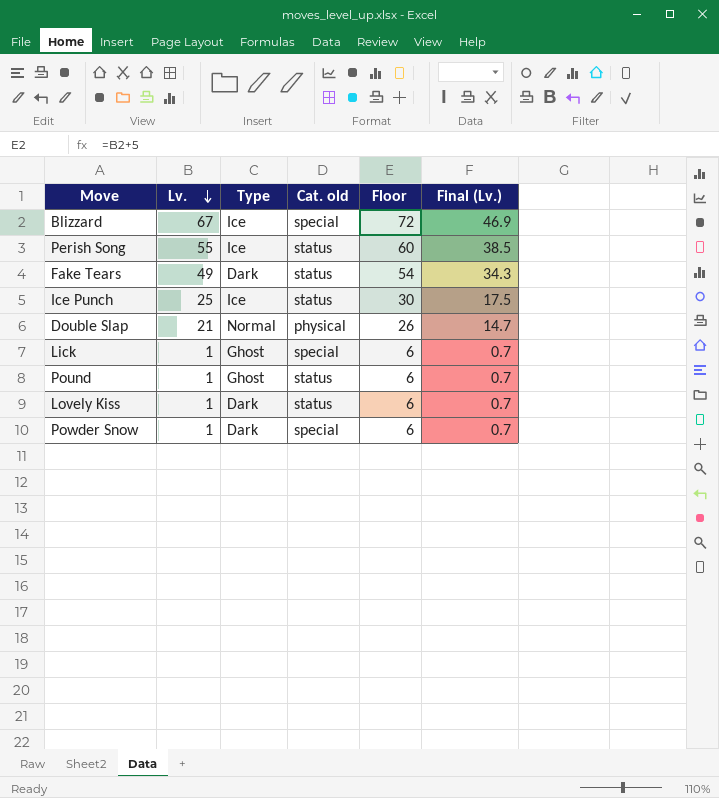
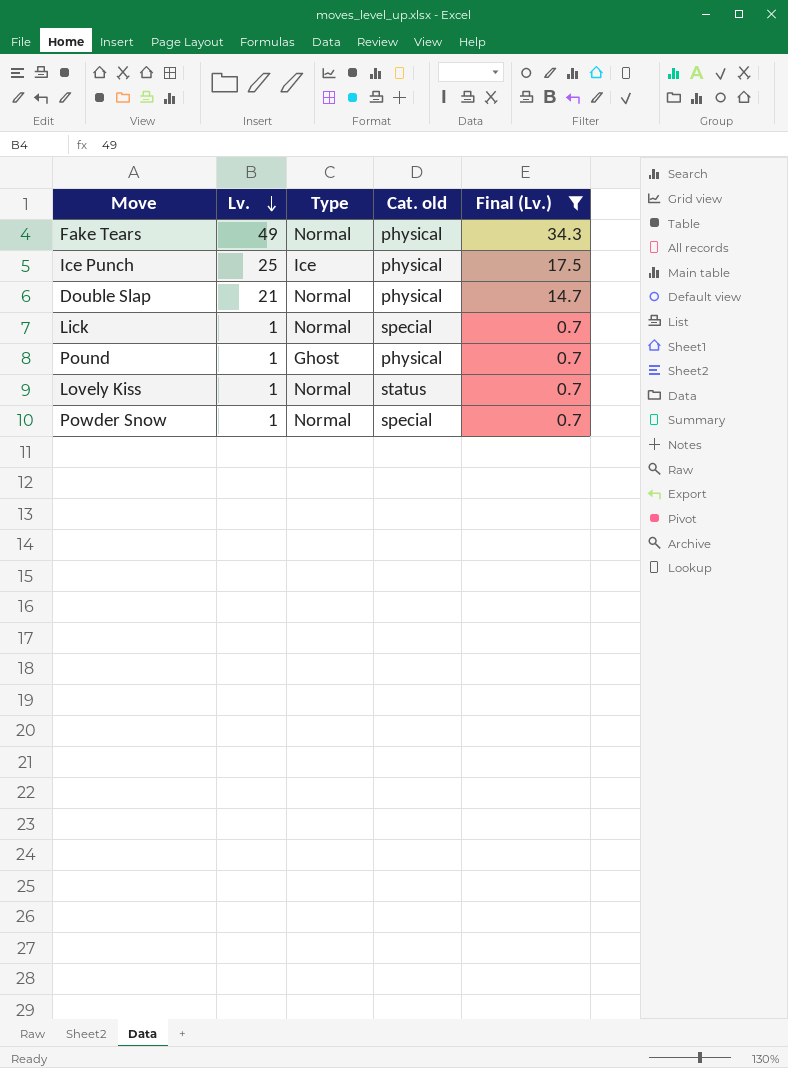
filter: none -> Final (Lv.) <= 34.3
column Floor | formula: [Lv.] + 5 -> none
Fake Tears | Type: Dark -> Normal
Fake Tears | Cat. old: status -> physical
Ice Punch | Cat. old: status -> physical
Lick | Type: Ghost -> Normal
Pound | Cat. old: status -> physical
Lovely Kiss | Type: Dark -> Normal
Powder Snow | Type: Dark -> Normal

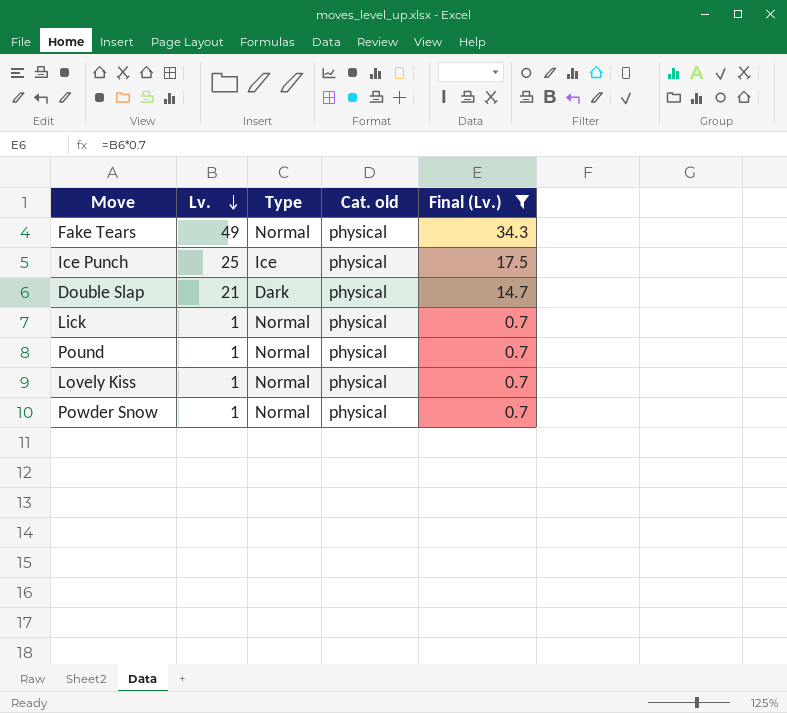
Double Slap | Type: Normal -> Dark
Lick | Cat. old: special -> physical
Pound | Type: Ghost -> Normal
Lovely Kiss | Cat. old: status -> physical
Powder Snow | Cat. old: special -> physical

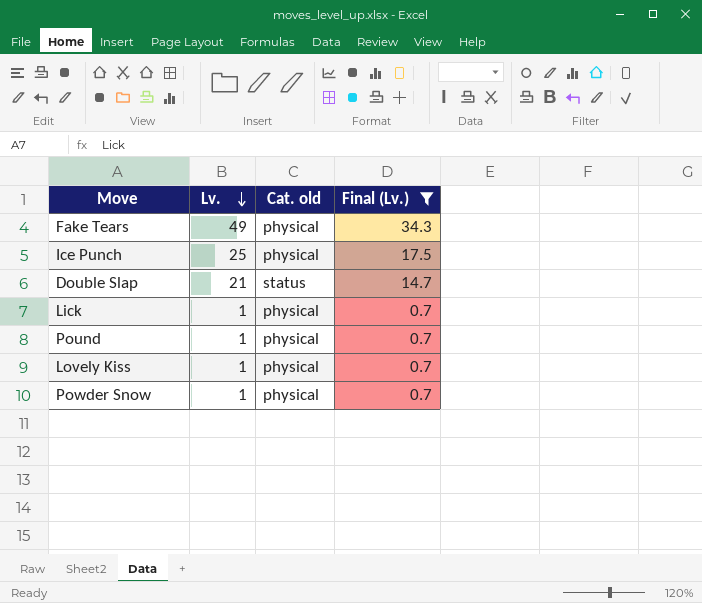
column Type | position: 3 -> none
Double Slap | Cat. old: physical -> status

